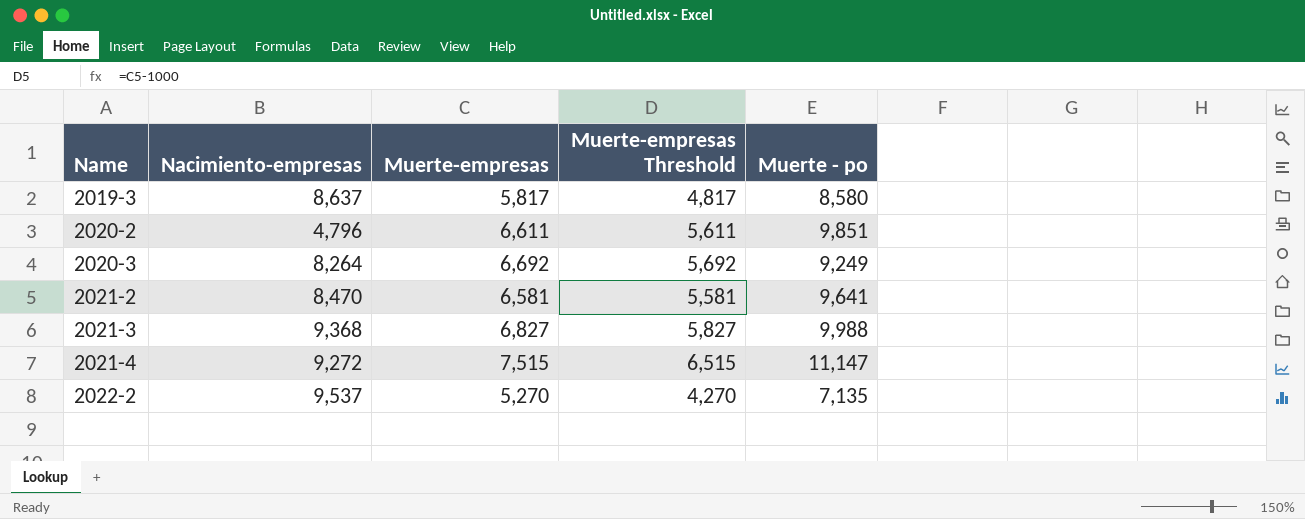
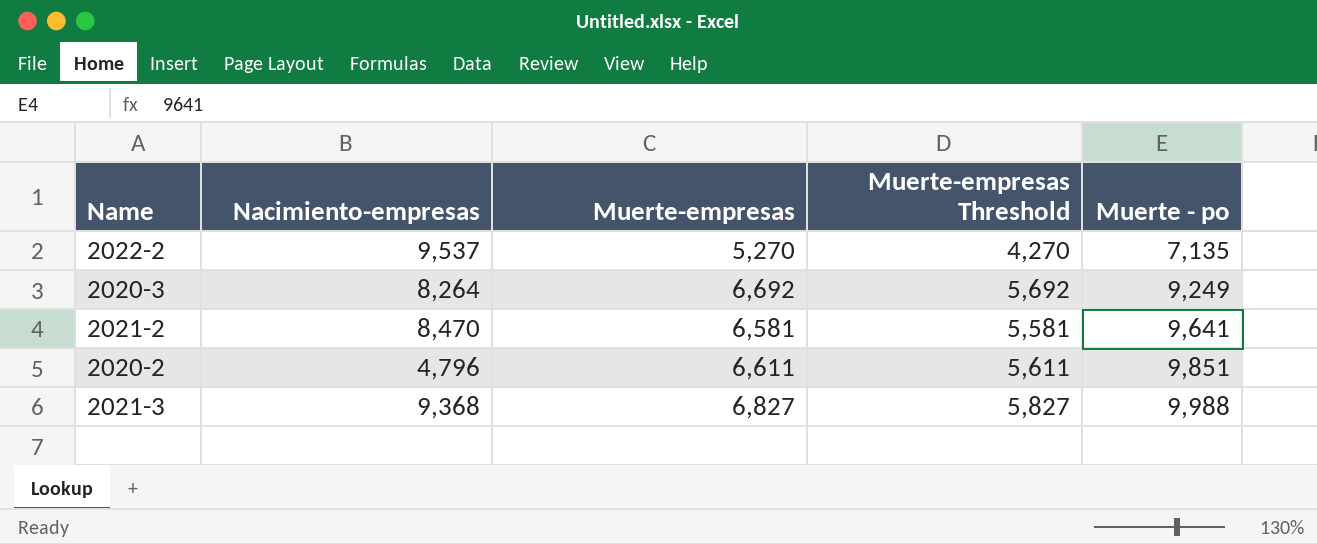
row order: Name ascending -> Muerte - po ascending
row 2019-3: 8,637 | 5,817 | 4,817 | 8,580 -> none
row 2021-4: 9,272 | 7,515 | 6,515 | 11,147 -> none

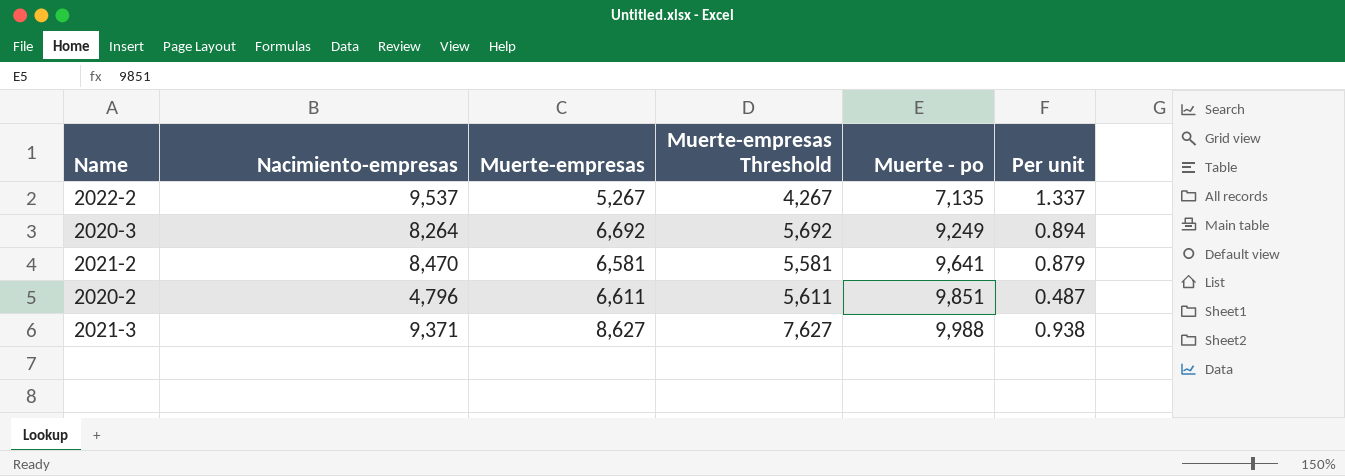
column Per unit | formula: none -> [Nacimiento-empresas] / [Muerte - po]
2022-2 | Muerte-empresas: 5,270 -> 5,267
2022-2 | Muerte-empresas Threshold: 4,270 -> 4,267
2021-3 | Nacimiento-empresas: 9,368 -> 9,371
2021-3 | Muerte-empresas: 6,827 -> 8,627
2021-3 | Muerte-empresas Threshold: 5,827 -> 7,627

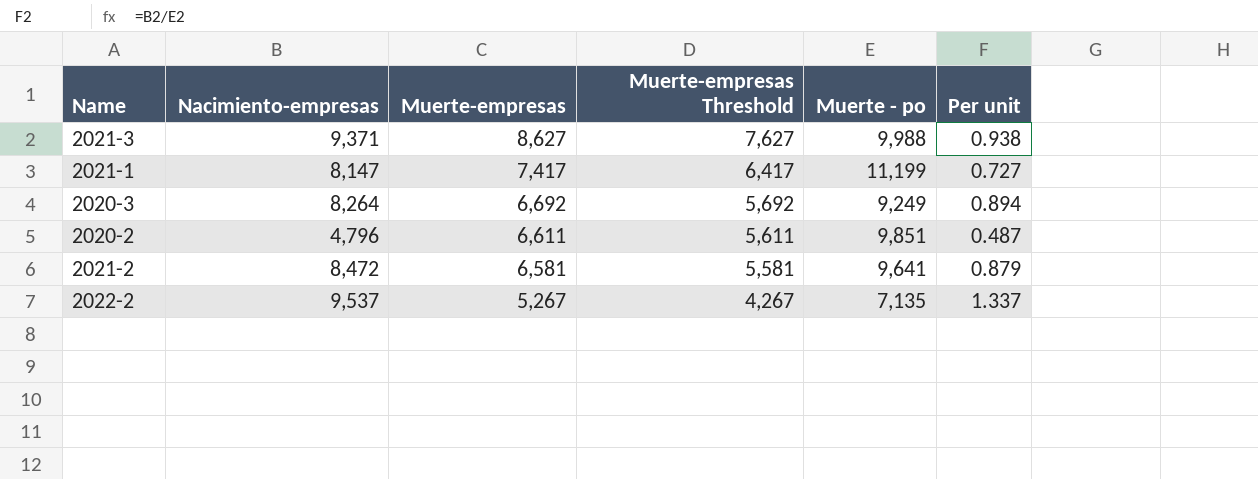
row order: Muerte - po ascending -> Muerte-empresas descending
row 2021-1: none -> 8,147 | 7,417 | 6,417 | 11,199 | 0.727
2021-2 | Nacimiento-empresas: 8,470 -> 8,472

